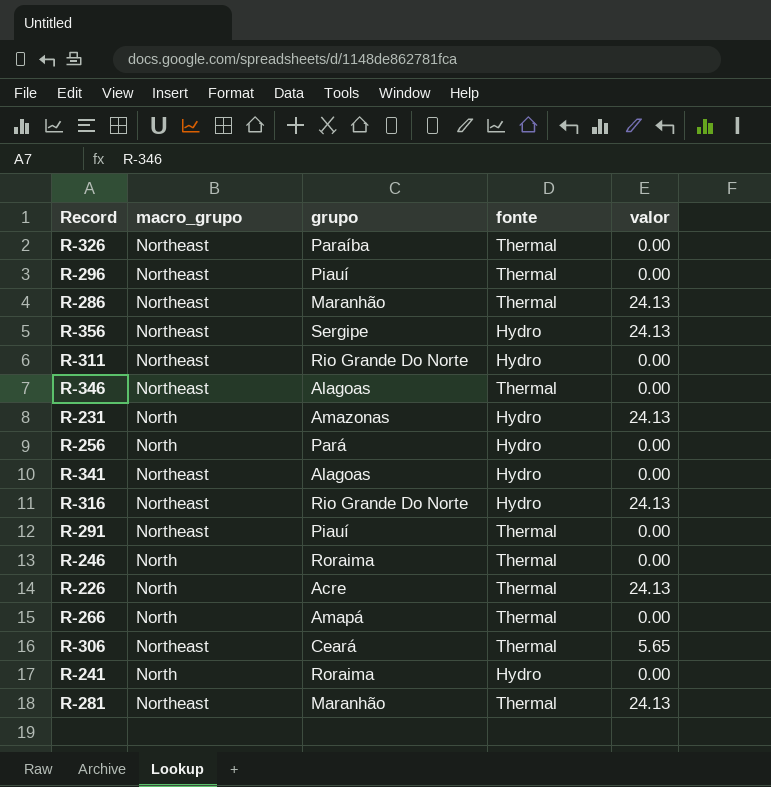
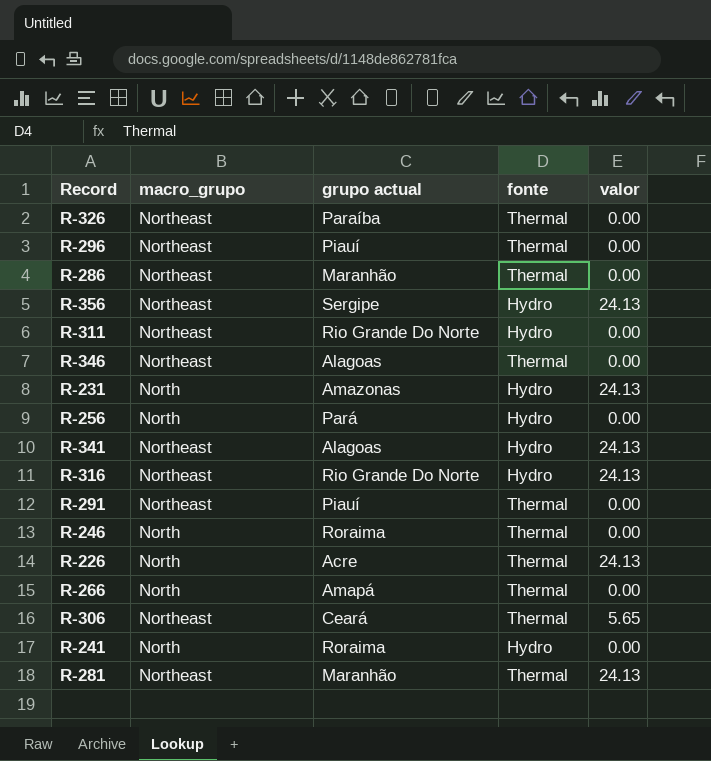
column name: grupo -> grupo actual
R-286 | valor: 24.13 -> 0.00
R-341 | valor: 0.00 -> 24.13

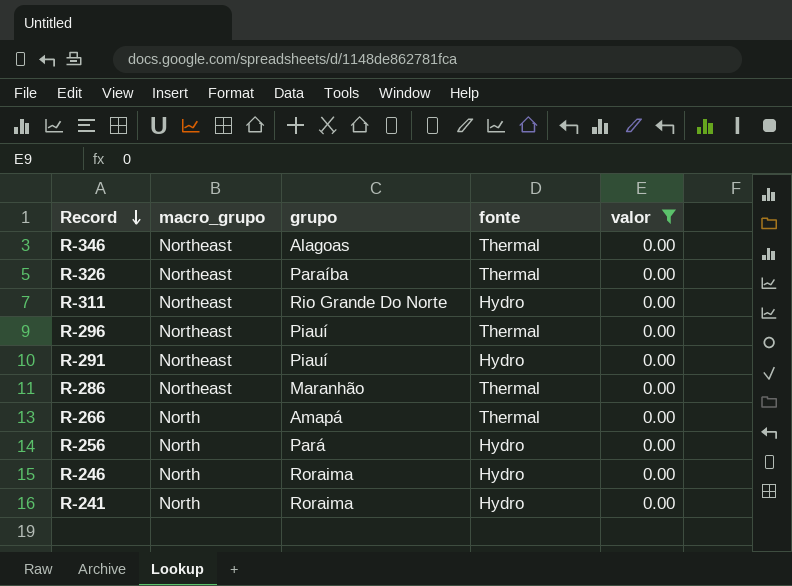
filter: none -> valor = 0.00
row order: none -> Record descending
column name: grupo actual -> grupo
R-291 | fonte: Thermal -> Hydro
R-246 | fonte: Thermal -> Hydro

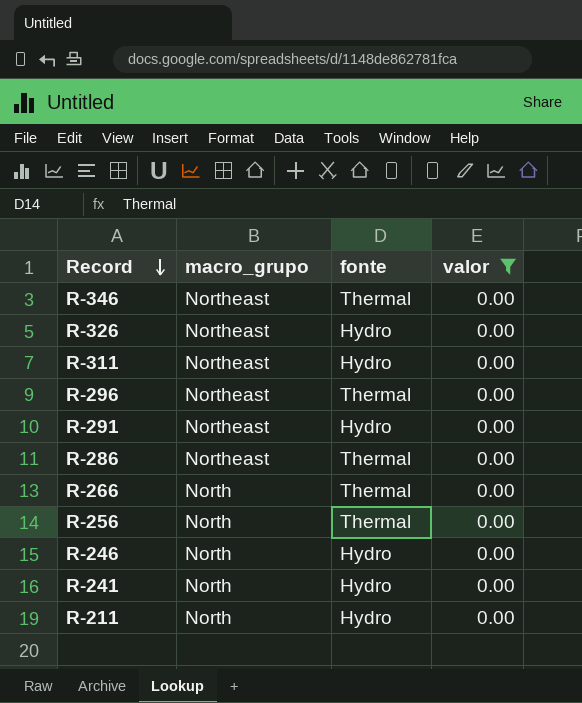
column grupo | position: 3 -> none
R-326 | fonte: Thermal -> Hydro
R-256 | fonte: Hydro -> Thermal
row R-211: none -> North | Hydro | 0.00

